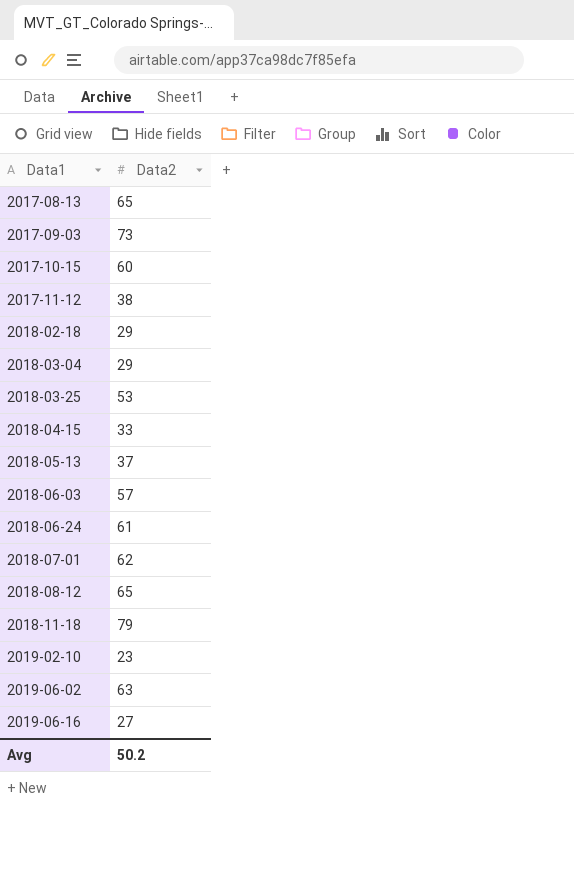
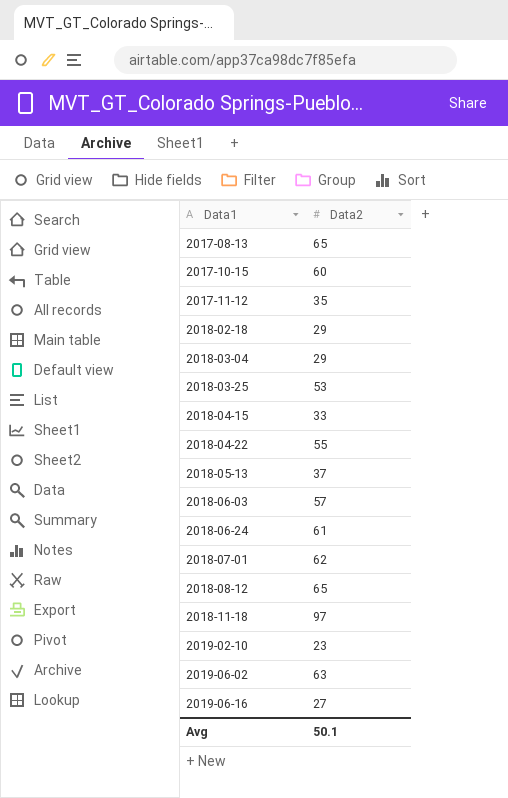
row 2017-09-03: 73 -> none
2017-11-12 | Data2: 38 -> 35
row 2018-04-22: none -> 55
2018-11-18 | Data2: 79 -> 97
Avg | Data2: 50.2 -> 50.1

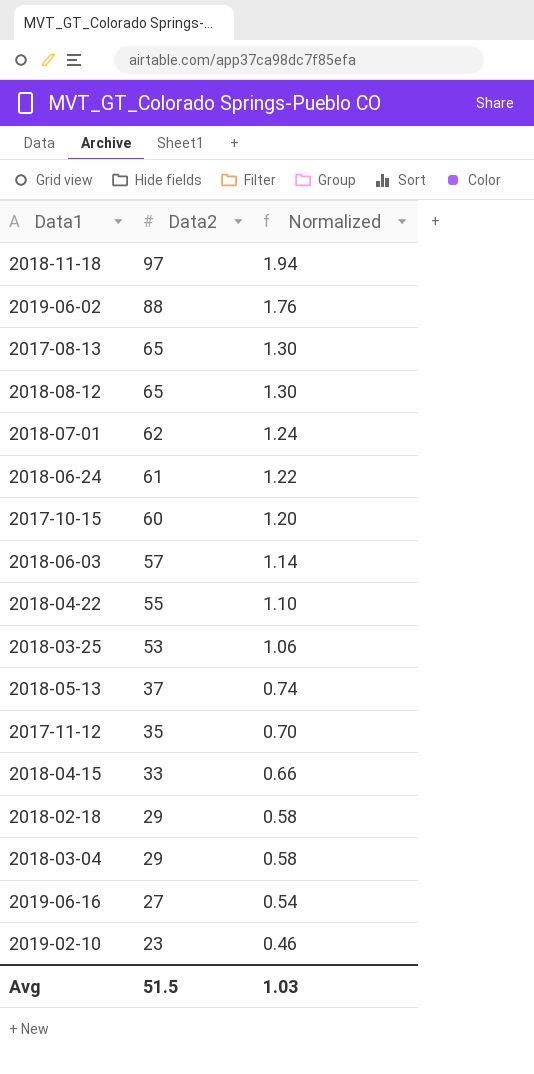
row order: Data1 ascending -> Data2 descending
column Normalized | formula: none -> [Data2] * 0.02
2019-06-02 | Data2: 63 -> 88
Avg | Data2: 50.1 -> 51.5

